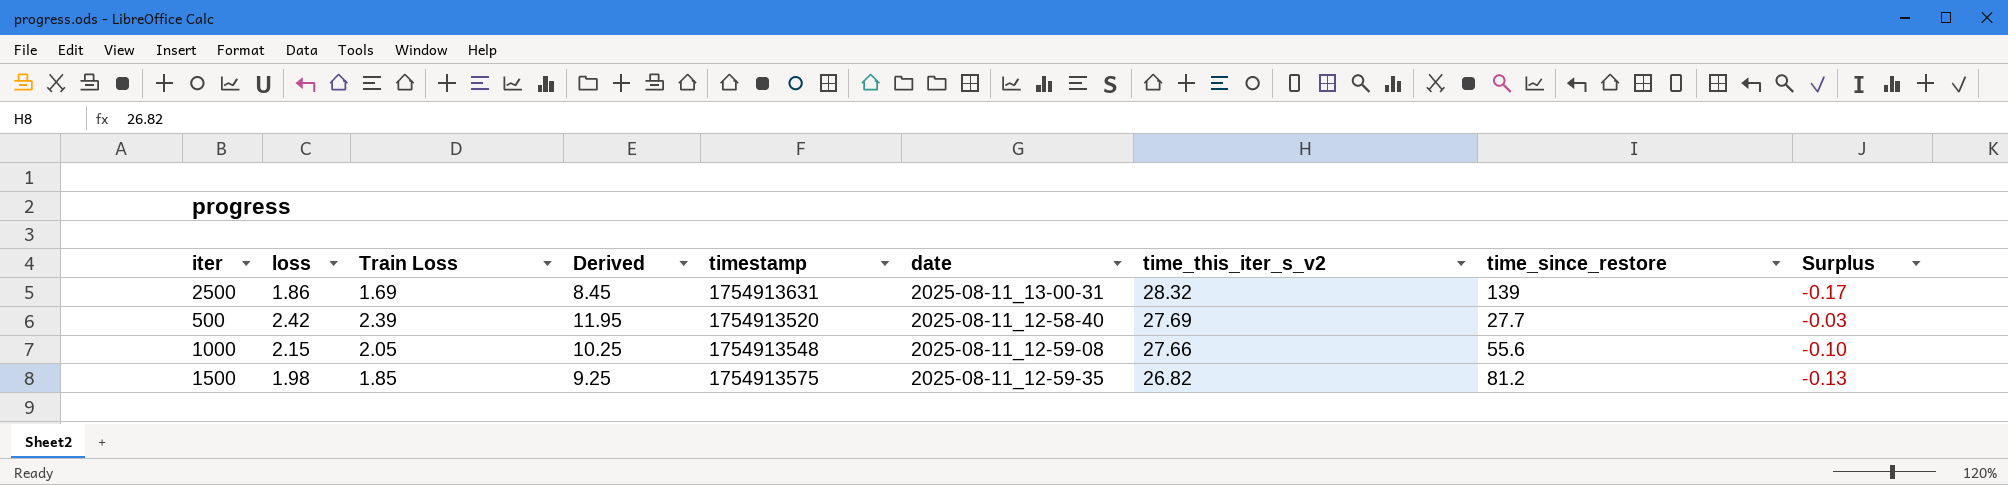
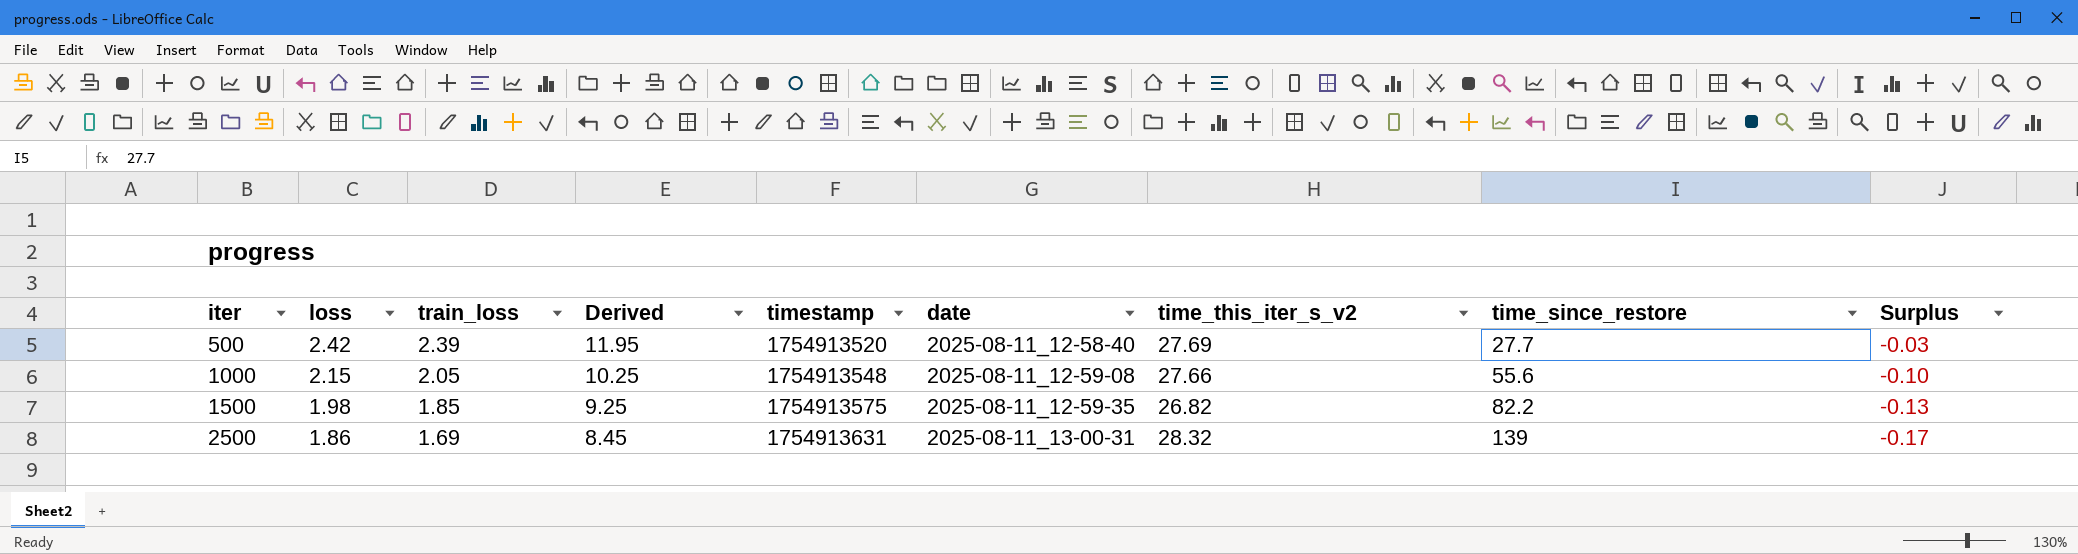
row order: time_this_iter_s_v2 descending -> iter ascending
column name: Train Loss -> train_loss
1500 | time_since_restore: 81.2 -> 82.2

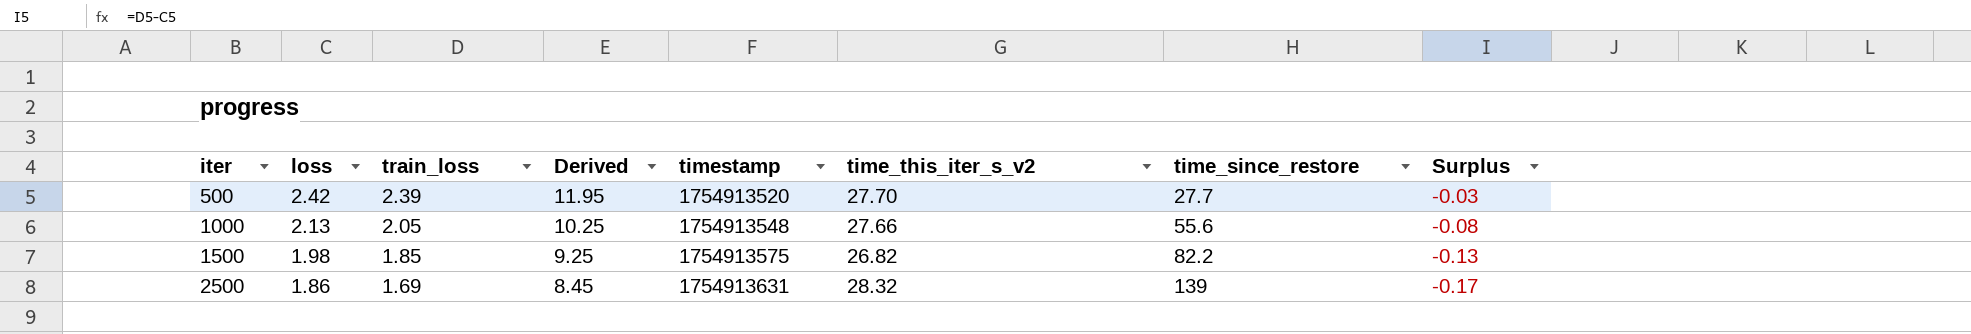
column date | position: 6 -> none
500 | time_this_iter_s_v2: 27.69 -> 27.70
1000 | loss: 2.15 -> 2.13
1000 | Surplus: -0.10 -> -0.08

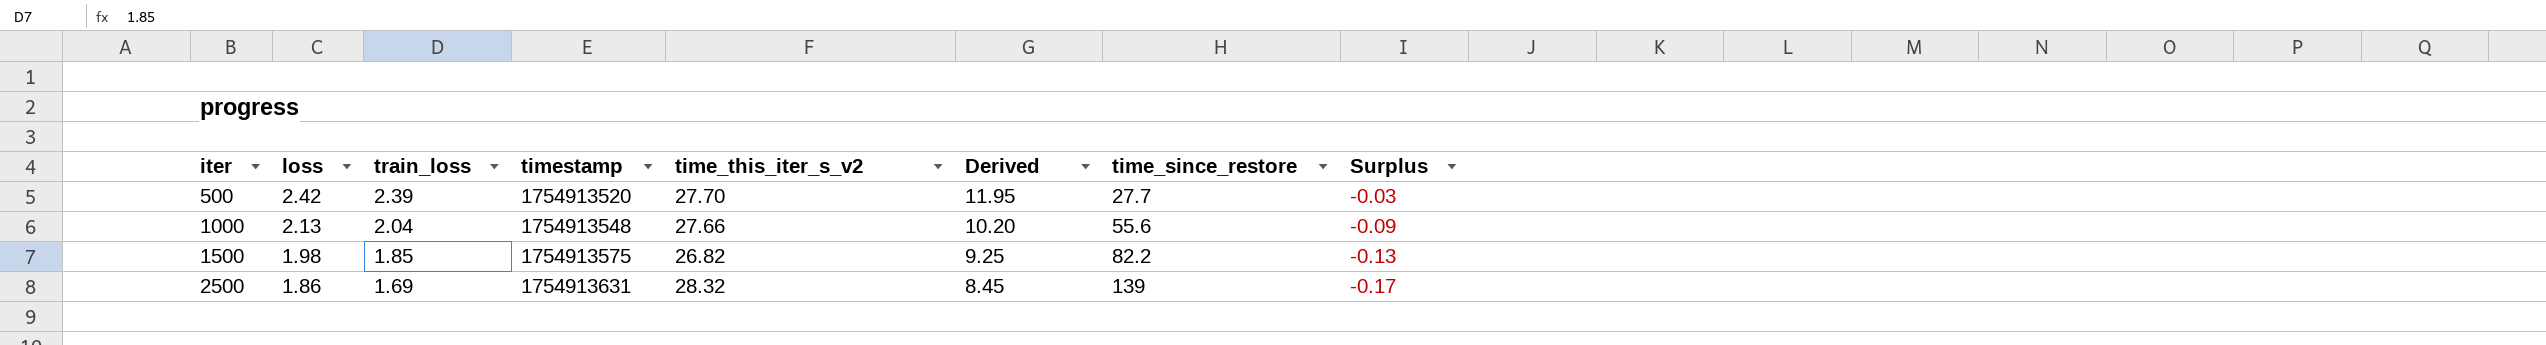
column Derived | position: 4 -> 6
1000 | train_loss: 2.05 -> 2.04
1000 | Derived: 10.25 -> 10.20
1000 | Surplus: -0.08 -> -0.09

